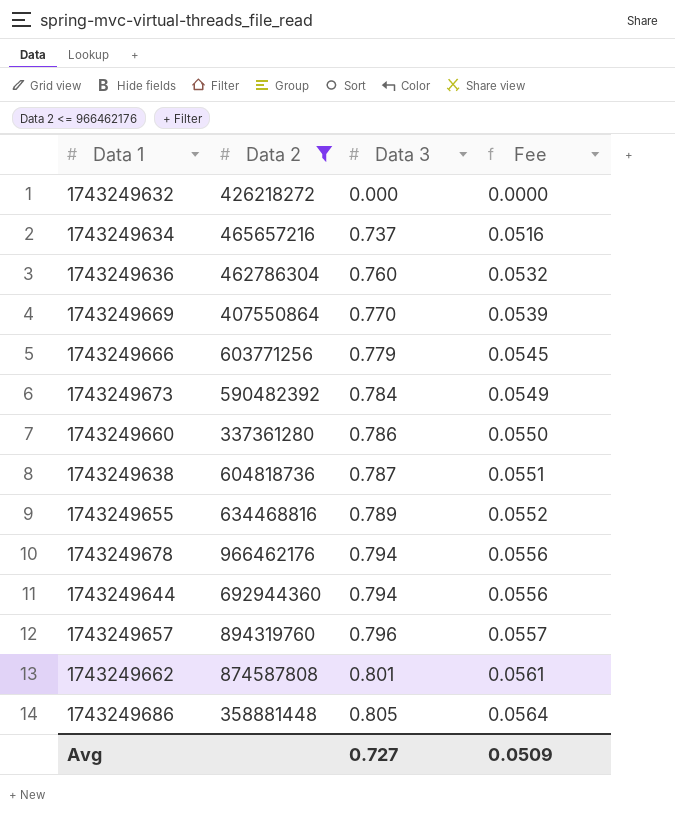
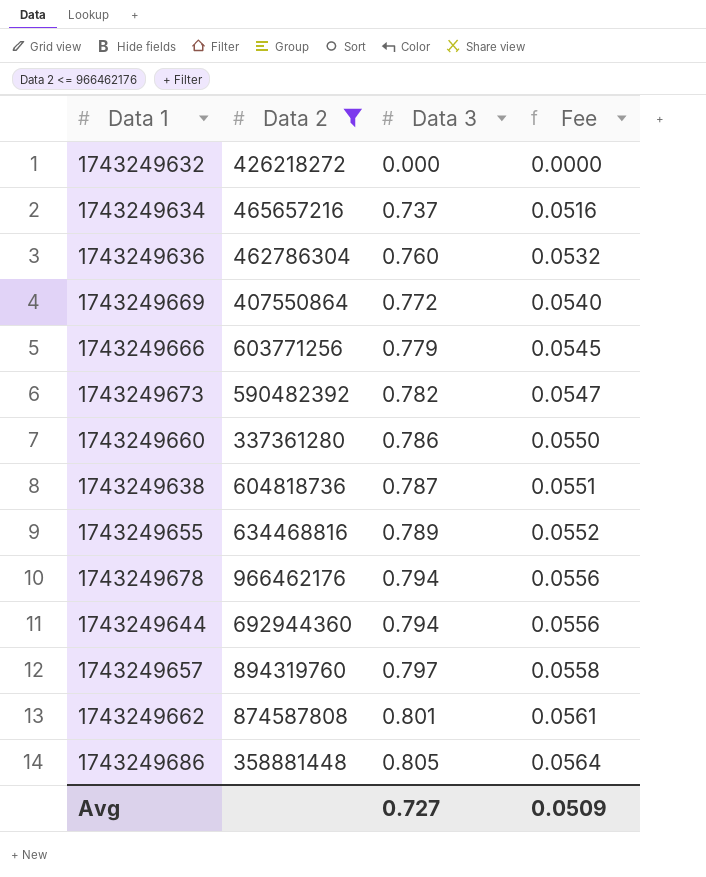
1743249669 | Data 3: 0.770 -> 0.772
1743249669 | Fee: 0.0539 -> 0.0540
1743249673 | Data 3: 0.784 -> 0.782
1743249673 | Fee: 0.0549 -> 0.0547
1743249657 | Data 3: 0.796 -> 0.797
1743249657 | Fee: 0.0557 -> 0.0558

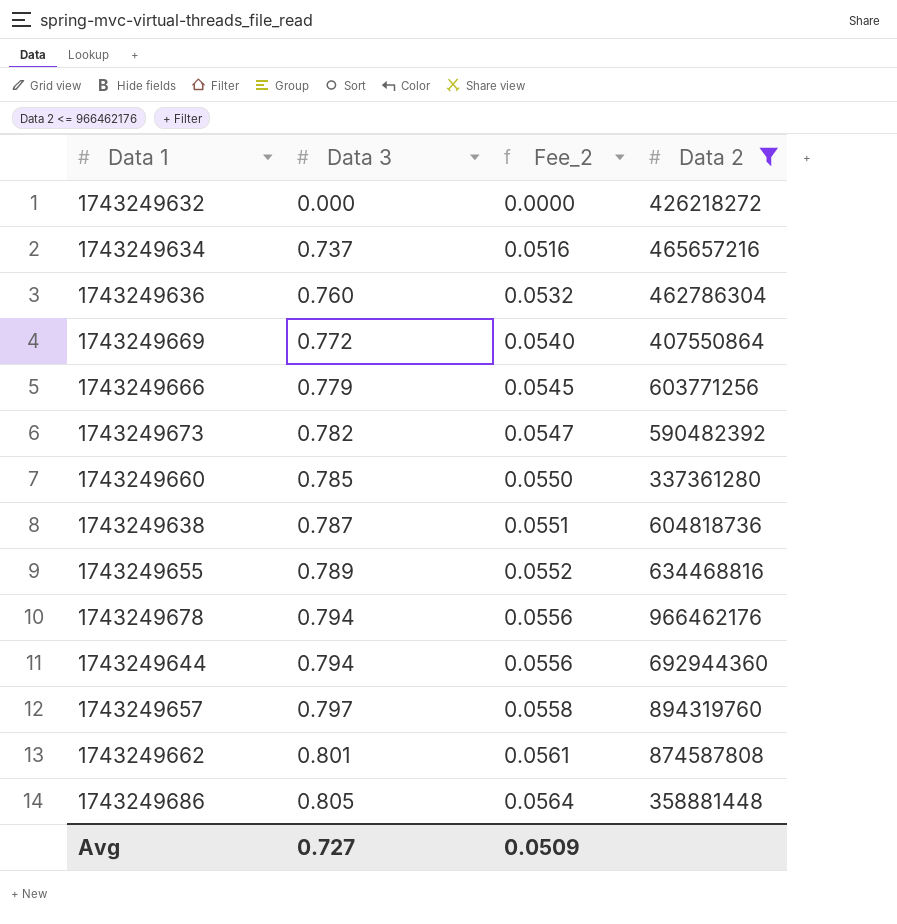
column name: Fee -> Fee_2
column Data 2 | position: 2 -> 4
1743249660 | Data 3: 0.786 -> 0.785

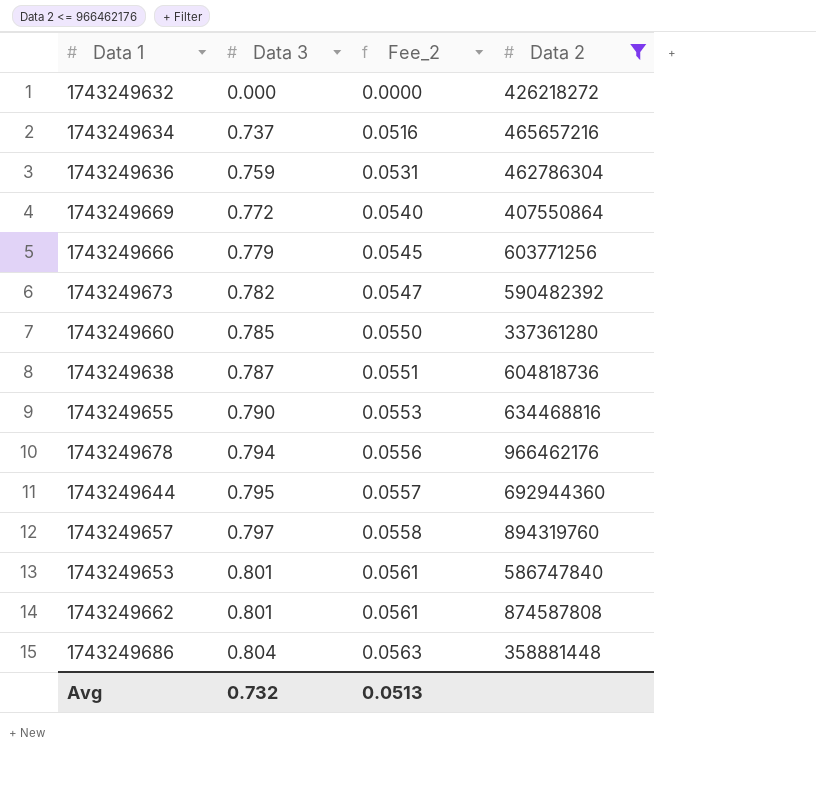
1743249636 | Data 3: 0.760 -> 0.759
1743249636 | Fee_2: 0.0532 -> 0.0531
1743249655 | Data 3: 0.789 -> 0.790
1743249655 | Fee_2: 0.0552 -> 0.0553
1743249644 | Data 3: 0.794 -> 0.795
1743249644 | Fee_2: 0.0556 -> 0.0557
row 1743249653: none -> 0.801 | 0.0561 | 586747840
1743249686 | Data 3: 0.805 -> 0.804
1743249686 | Fee_2: 0.0564 -> 0.0563
Avg | Data 3: 0.727 -> 0.732
Avg | Fee_2: 0.0509 -> 0.0513

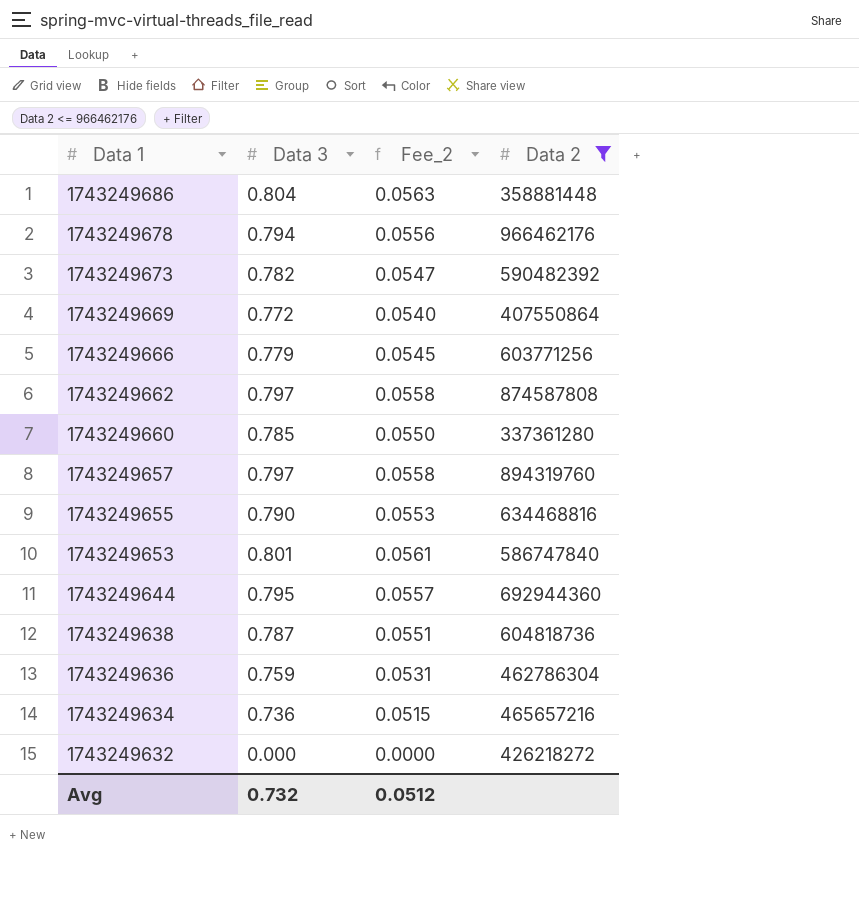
row order: Data 3 ascending -> Data 1 descending
1743249662 | Data 3: 0.801 -> 0.797
1743249662 | Fee_2: 0.0561 -> 0.0558
1743249634 | Data 3: 0.737 -> 0.736
1743249634 | Fee_2: 0.0516 -> 0.0515
Avg | Fee_2: 0.0513 -> 0.0512

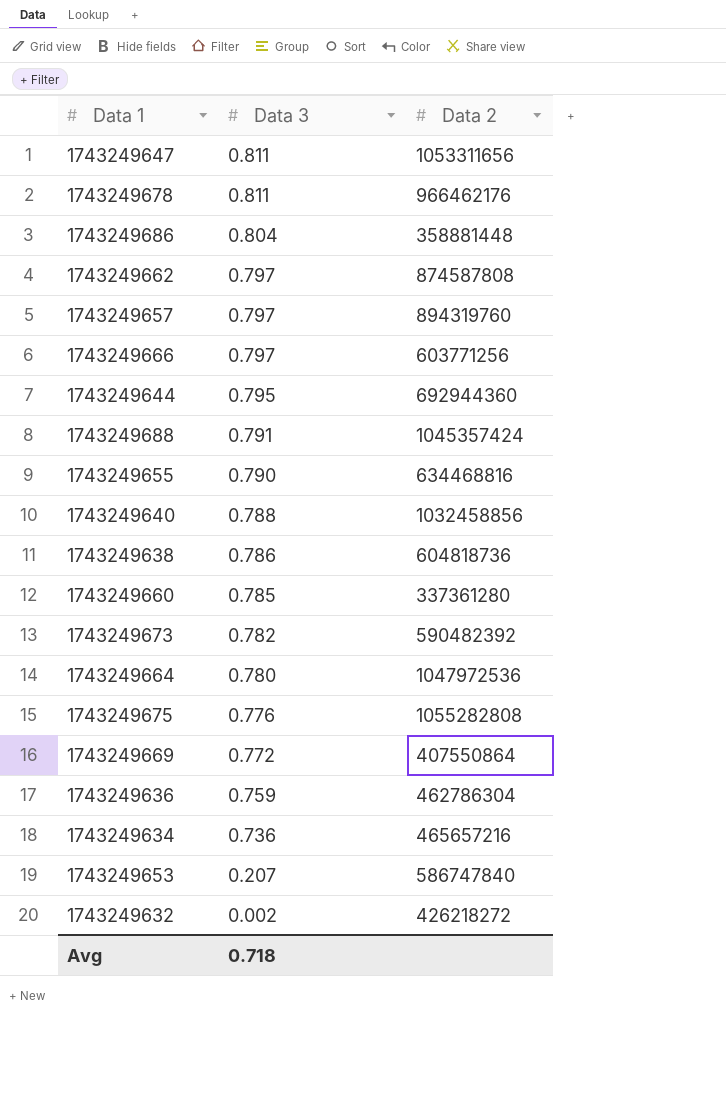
filter: Data 2 <= 966462176 -> none
row order: Data 1 descending -> Data 3 descending
column Fee_2 | formula: [Data 3] * 0.07 -> none
1743249678 | Data 3: 0.794 -> 0.811
1743249666 | Data 3: 0.779 -> 0.797
1743249638 | Data 3: 0.787 -> 0.786
1743249653 | Data 3: 0.801 -> 0.207
1743249632 | Data 3: 0.000 -> 0.002
Avg | Data 3: 0.732 -> 0.718

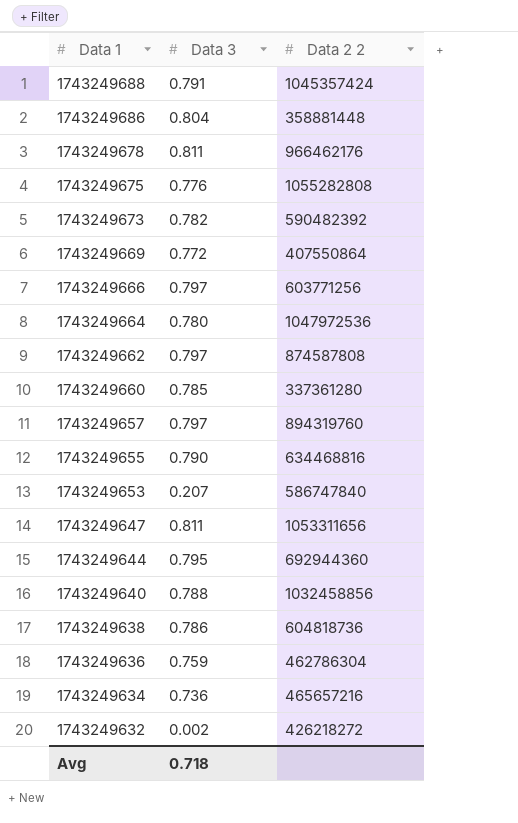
row order: Data 3 descending -> Data 1 descending
column name: Data 2 -> Data 2 2

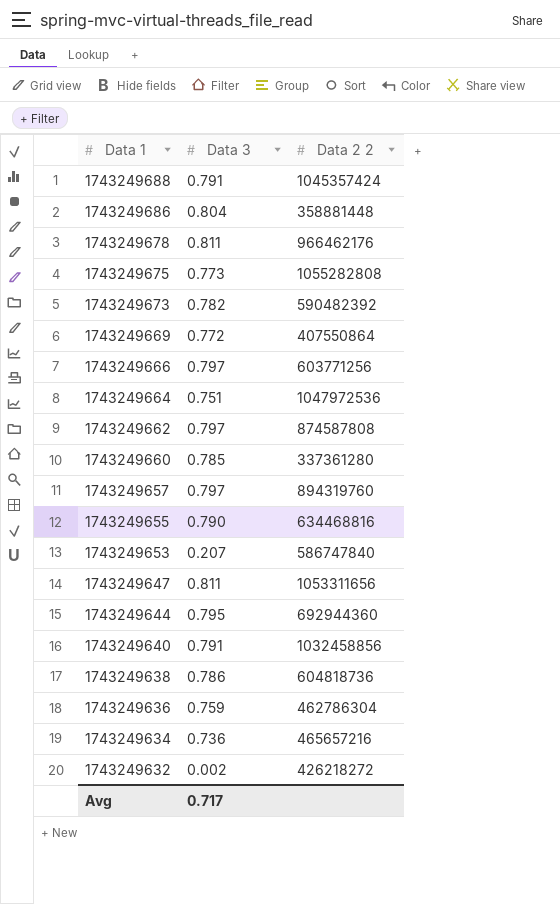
1743249675 | Data 3: 0.776 -> 0.773
1743249664 | Data 3: 0.780 -> 0.751
1743249640 | Data 3: 0.788 -> 0.791
Avg | Data 3: 0.718 -> 0.717

